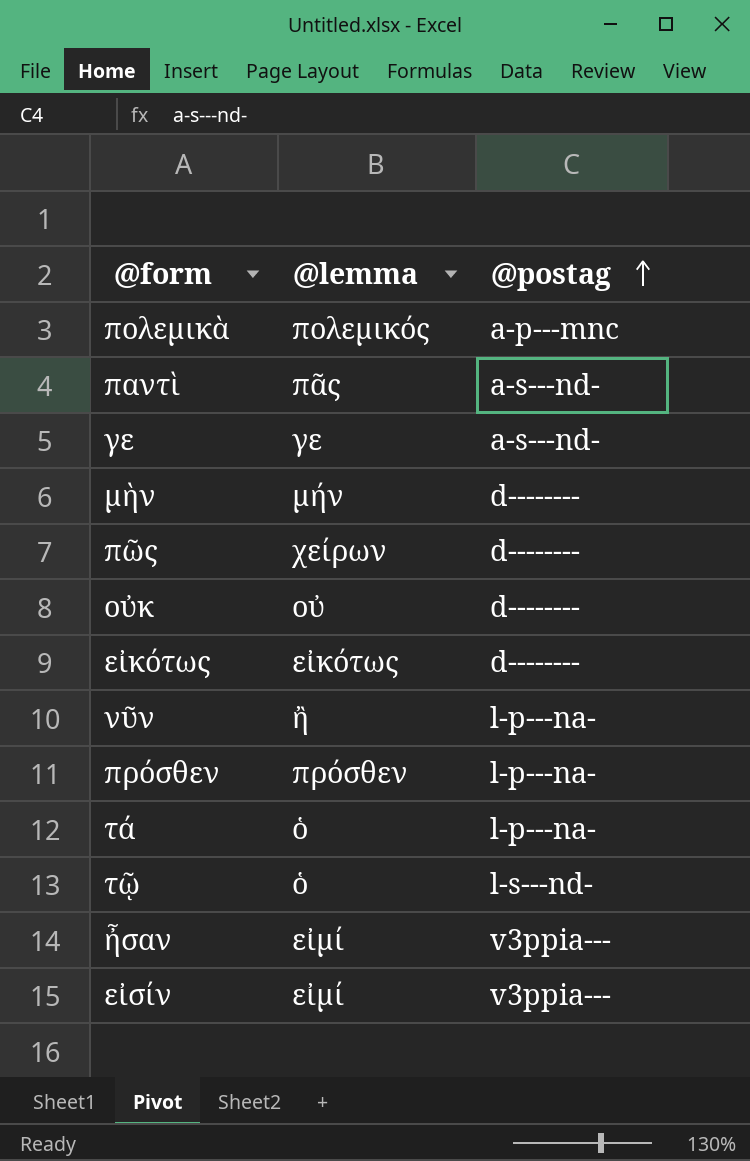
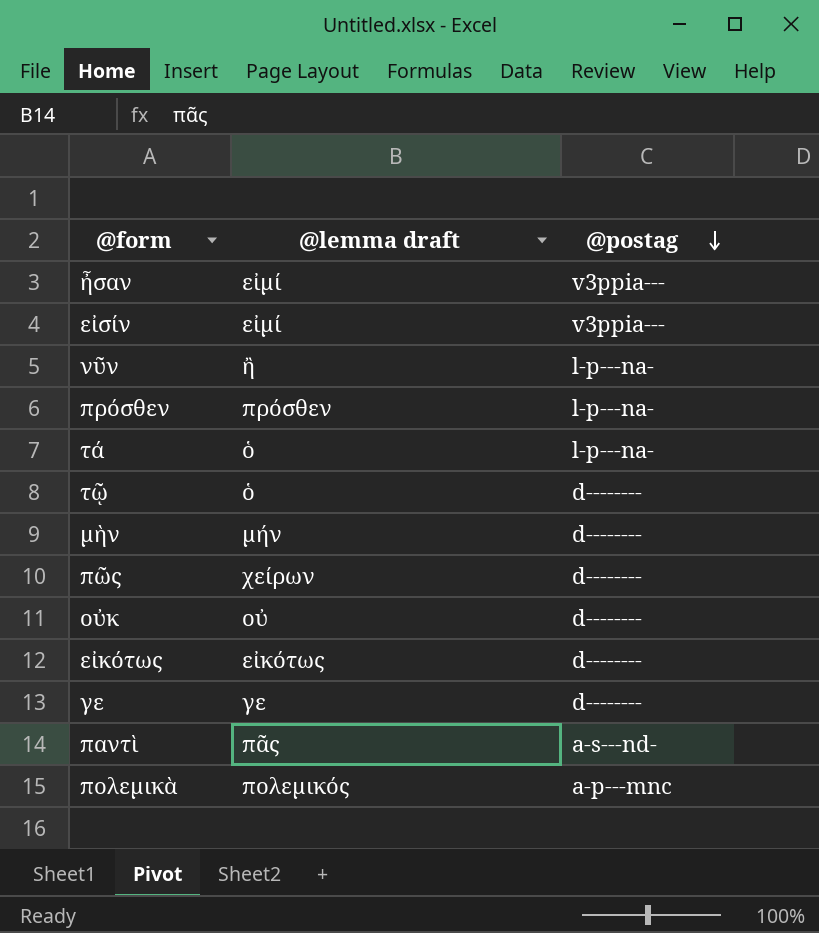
row order: @postag ascending -> @postag descending
column name: @lemma -> @lemma draft
τῷ | @postag: l-s---nd- -> d--------
γε | @postag: a-s---nd- -> d--------

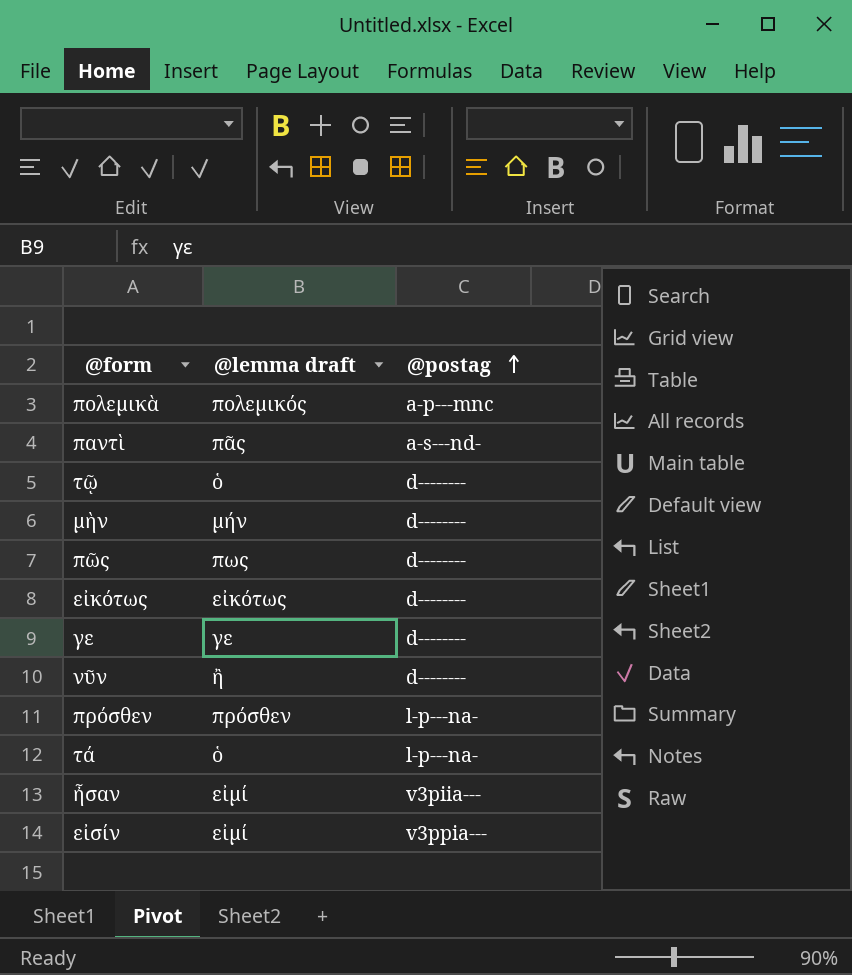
row order: @postag descending -> @postag ascending
row οὐκ: οὐ | d-------- -> none
πῶς | @lemma draft: χείρων -> πως
νῦν | @postag: l-p---na- -> d--------
ἦσαν | @postag: v3ppia--- -> v3piia---

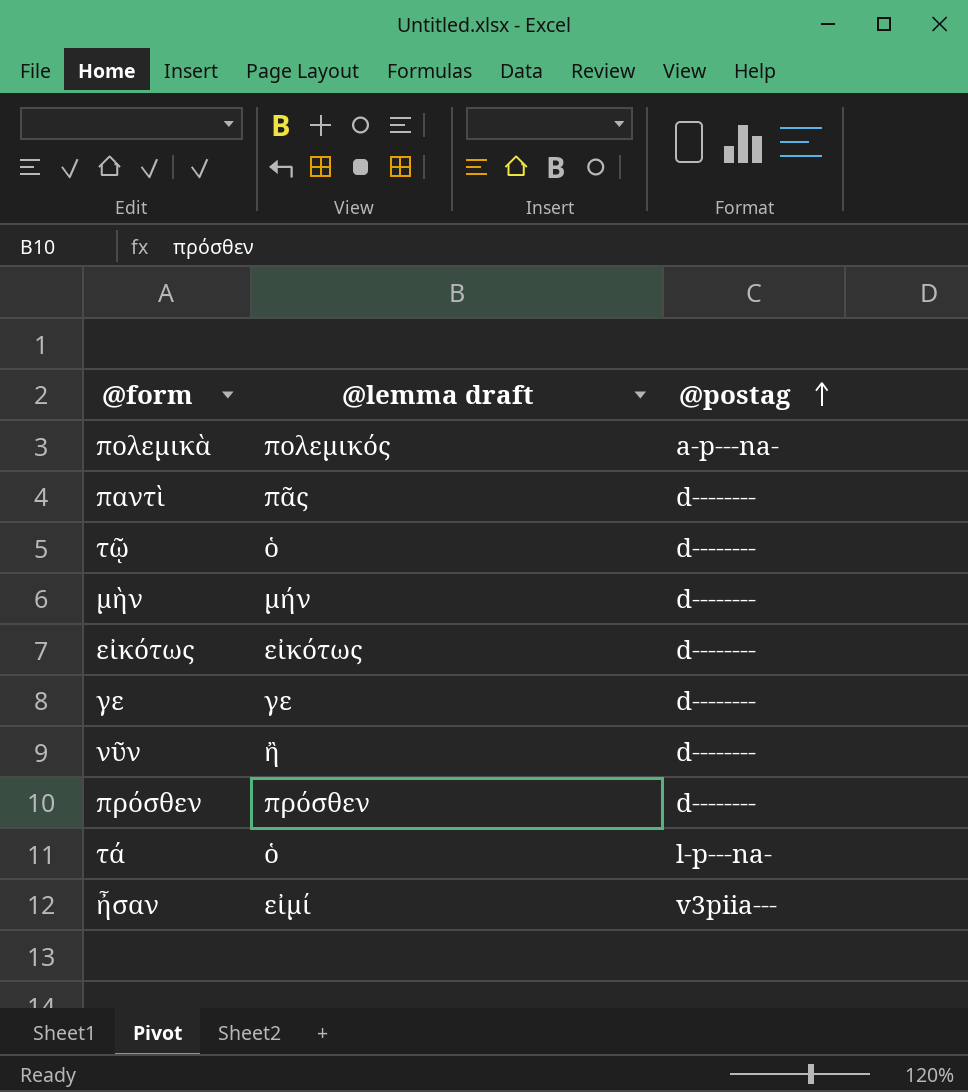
row πῶς: πως | d-------- -> none
row εἰσίν: εἰμί | v3ppia--- -> none
πολεμικὰ | @postag: a-p---mnc -> a-p---na-
παντὶ | @postag: a-s---nd- -> d--------
πρόσθεν | @postag: l-p---na- -> d--------

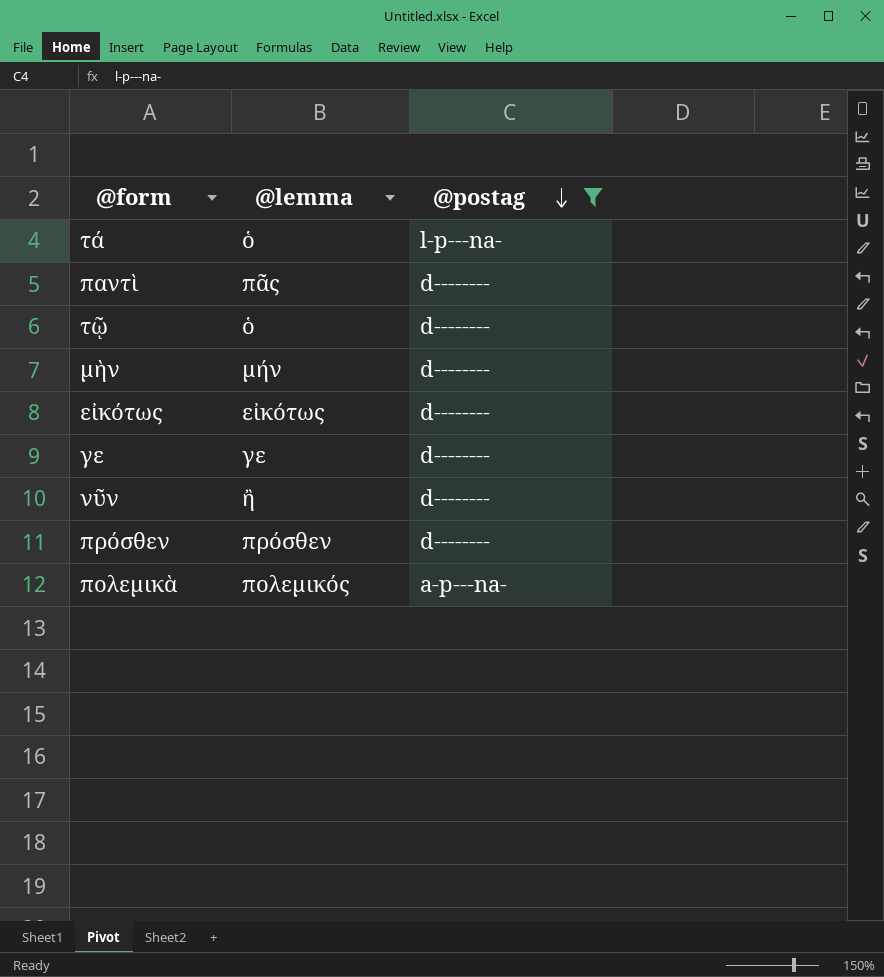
filter: none -> @postag != v3piia---
row order: @postag ascending -> @postag descending
column name: @lemma draft -> @lemma

